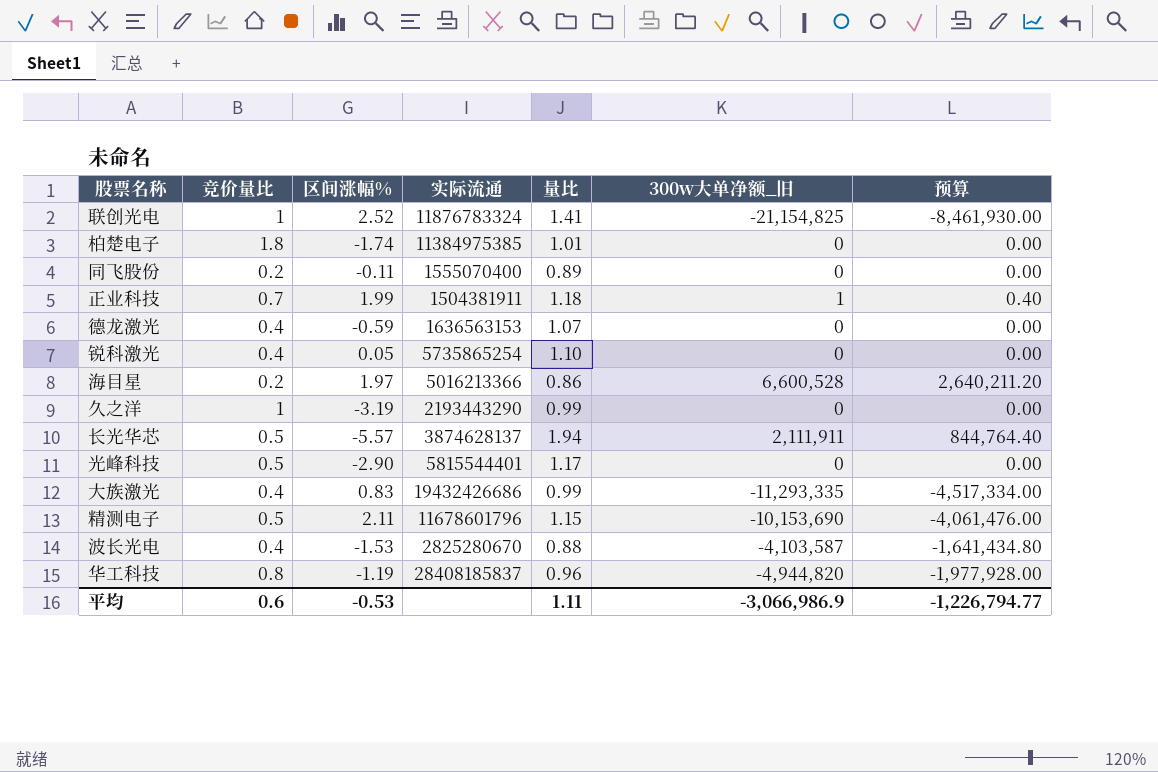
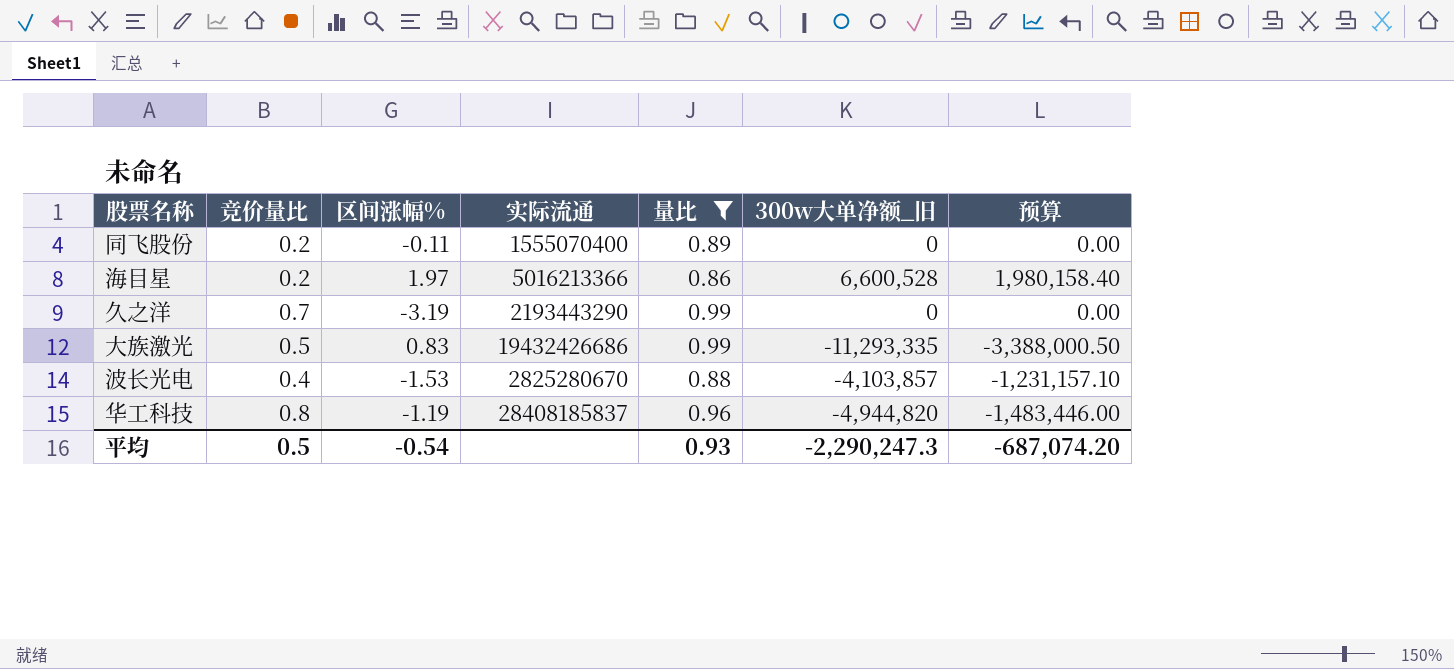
filter: none -> 量比 <= 0.99
column 预算 | formula: [300w大单净额_旧] * 0.4 -> [300w大单净额_旧] * 0.3
久之洋 | 竞价量比: 1 -> 0.7
大族激光 | 竞价量比: 0.4 -> 0.5
波长光电 | 300w大单净额_旧: -4,103,587 -> -4,103,857
平均 | 竞价量比: 0.6 -> 0.5
平均 | 区间涨幅%: -0.53 -> -0.54
平均 | 量比: 1.11 -> 0.93
平均 | 300w大单净额_旧: -3,066,986.9 -> -2,290,247.3
平均 | 预算: -1,226,794.77 -> -687,074.20

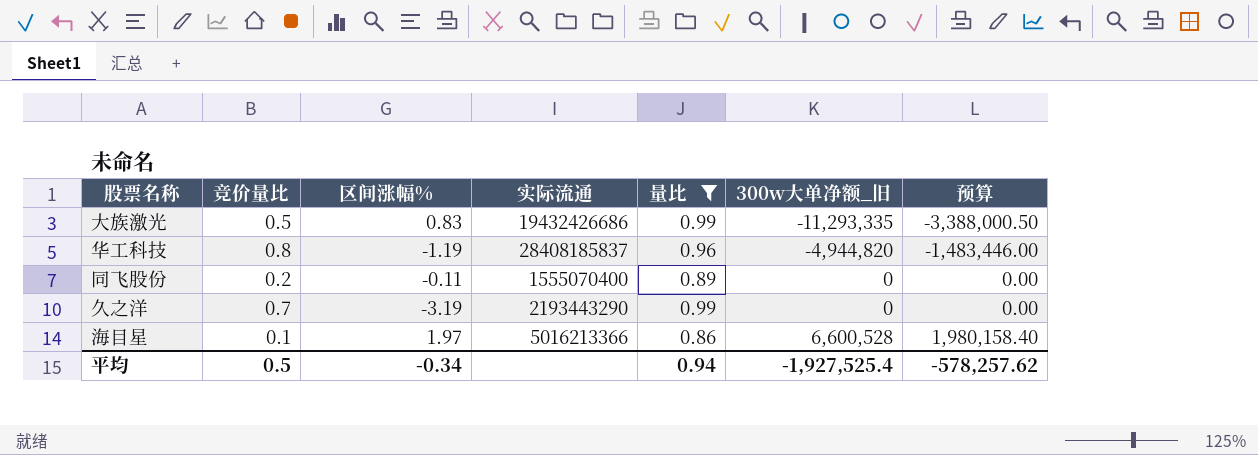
row order: none -> 300w大单净额_旧 ascending
row 波长光电: 0.4 | -1.53 | 2825280670 | 0.88 | -4,103,857 | -1,231,157.10 -> none
海目星 | 竞价量比: 0.2 -> 0.1
平均 | 区间涨幅%: -0.54 -> -0.34
平均 | 量比: 0.93 -> 0.94
平均 | 300w大单净额_旧: -2,290,247.3 -> -1,927,525.4
平均 | 预算: -687,074.20 -> -578,257.62

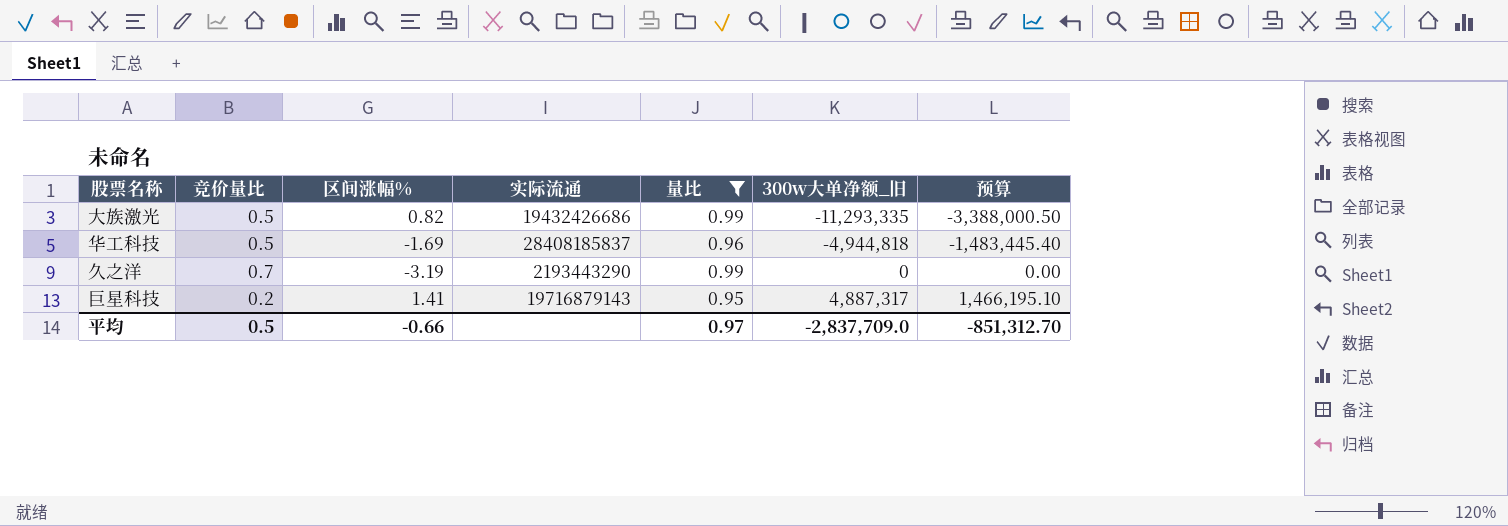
row 同飞股份: 0.2 | -0.11 | 1555070400 | 0.89 | 0 | 0.00 -> none
row 海目星: 0.1 | 1.97 | 5016213366 | 0.86 | 6,600,528 | 1,980,158.40 -> none
大族激光 | 区间涨幅%: 0.83 -> 0.82
华工科技 | 竞价量比: 0.8 -> 0.5
华工科技 | 区间涨幅%: -1.19 -> -1.69
华工科技 | 300w大单净额_旧: -4,944,820 -> -4,944,818
华工科技 | 预算: -1,483,446.00 -> -1,483,445.40
row 巨星科技: none -> 0.2 | 1.41 | 19716879143 | 0.95 | 4,887,317 | 1,466,195.10
平均 | 区间涨幅%: -0.34 -> -0.66
平均 | 量比: 0.94 -> 0.97
平均 | 300w大单净额_旧: -1,927,525.4 -> -2,837,709.0
平均 | 预算: -578,257.62 -> -851,312.70

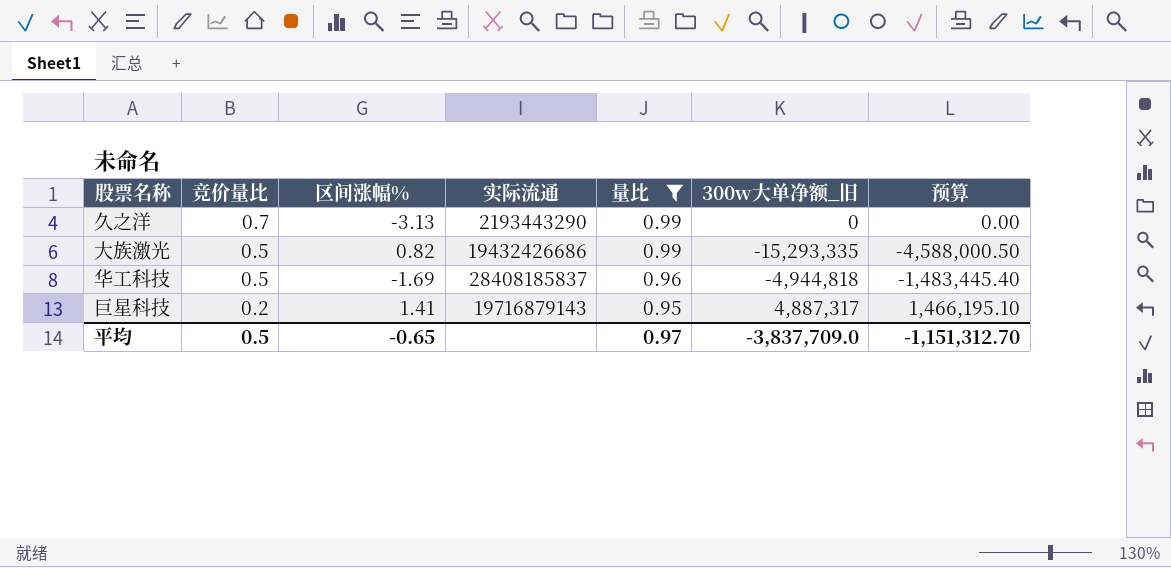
row order: 300w大单净额_旧 ascending -> 竞价量比 descending
久之洋 | 区间涨幅%: -3.19 -> -3.13
大族激光 | 300w大单净额_旧: -11,293,335 -> -15,293,335
大族激光 | 预算: -3,388,000.50 -> -4,588,000.50
平均 | 区间涨幅%: -0.66 -> -0.65
平均 | 300w大单净额_旧: -2,837,709.0 -> -3,837,709.0
平均 | 预算: -851,312.70 -> -1,151,312.70

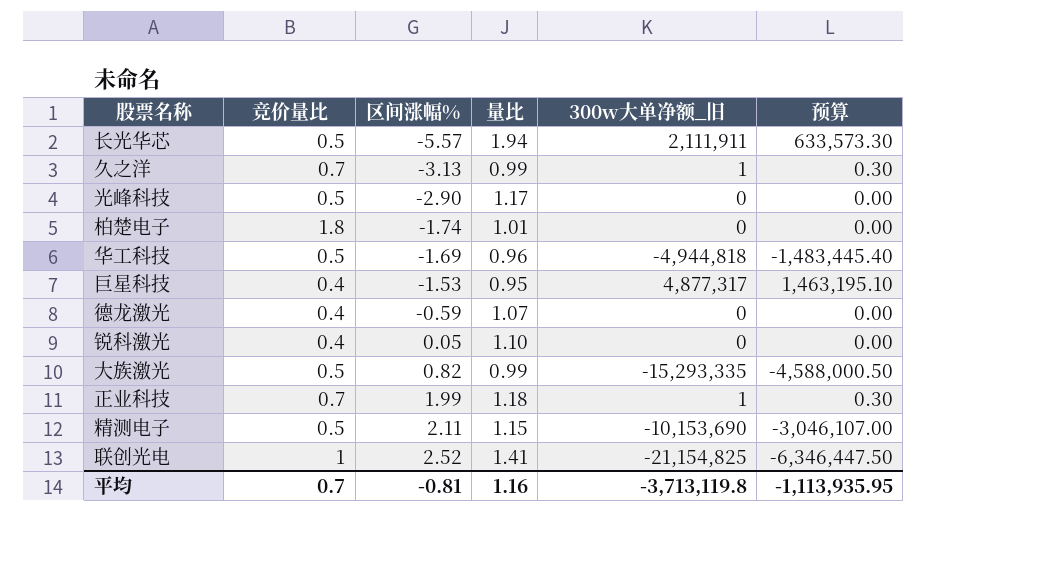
filter: 量比 <= 0.99 -> none
row order: 竞价量比 descending -> 区间涨幅% ascending
column 实际流通 | position: 4 -> none
久之洋 | 300w大单净额_旧: 0 -> 1
久之洋 | 预算: 0.00 -> 0.30
巨星科技 | 竞价量比: 0.2 -> 0.4
巨星科技 | 区间涨幅%: 1.41 -> -1.53
巨星科技 | 300w大单净额_旧: 4,887,317 -> 4,877,317
巨星科技 | 预算: 1,466,195.10 -> 1,463,195.10
平均 | 竞价量比: 0.5 -> 0.7
平均 | 区间涨幅%: -0.65 -> -0.81
平均 | 量比: 0.97 -> 1.16
平均 | 300w大单净额_旧: -3,837,709.0 -> -3,713,119.8
平均 | 预算: -1,151,312.70 -> -1,113,935.95

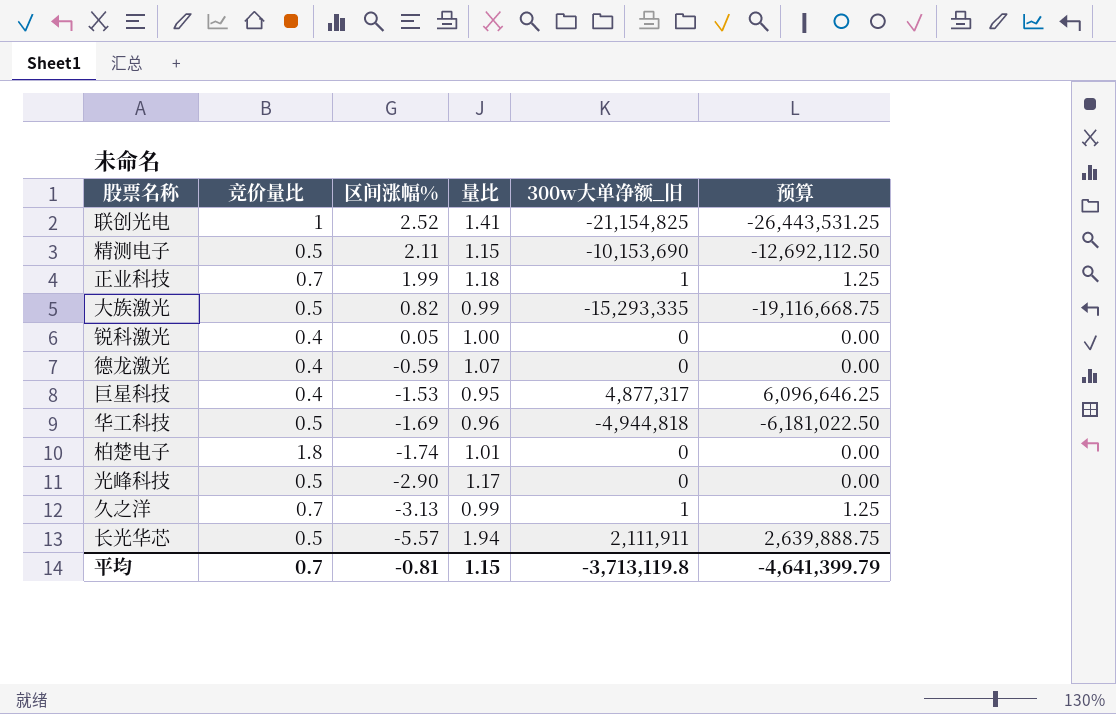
row order: 区间涨幅% ascending -> 区间涨幅% descending
column 预算 | formula: [300w大单净额_旧] * 0.3 -> [300w大单净额_旧] * 1.25
锐科激光 | 量比: 1.10 -> 1.00
平均 | 量比: 1.16 -> 1.15
平均 | 预算: -1,113,935.95 -> -4,641,399.79

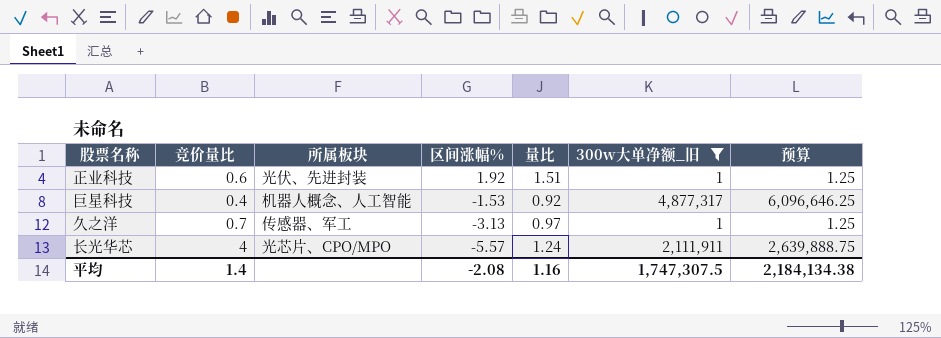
filter: none -> 300w大单净额_旧 >= 1
column 所属板块 | position: none -> 3
正业科技 | 竞价量比: 0.7 -> 0.6
正业科技 | 区间涨幅%: 1.99 -> 1.92
正业科技 | 量比: 1.18 -> 1.51
巨星科技 | 量比: 0.95 -> 0.92
久之洋 | 量比: 0.99 -> 0.97
长光华芯 | 竞价量比: 0.5 -> 4
长光华芯 | 量比: 1.94 -> 1.24
平均 | 竞价量比: 0.7 -> 1.4
平均 | 区间涨幅%: -0.81 -> -2.08
平均 | 量比: 1.15 -> 1.16
平均 | 300w大单净额_旧: -3,713,119.8 -> 1,747,307.5
平均 | 预算: -4,641,399.79 -> 2,184,134.38

